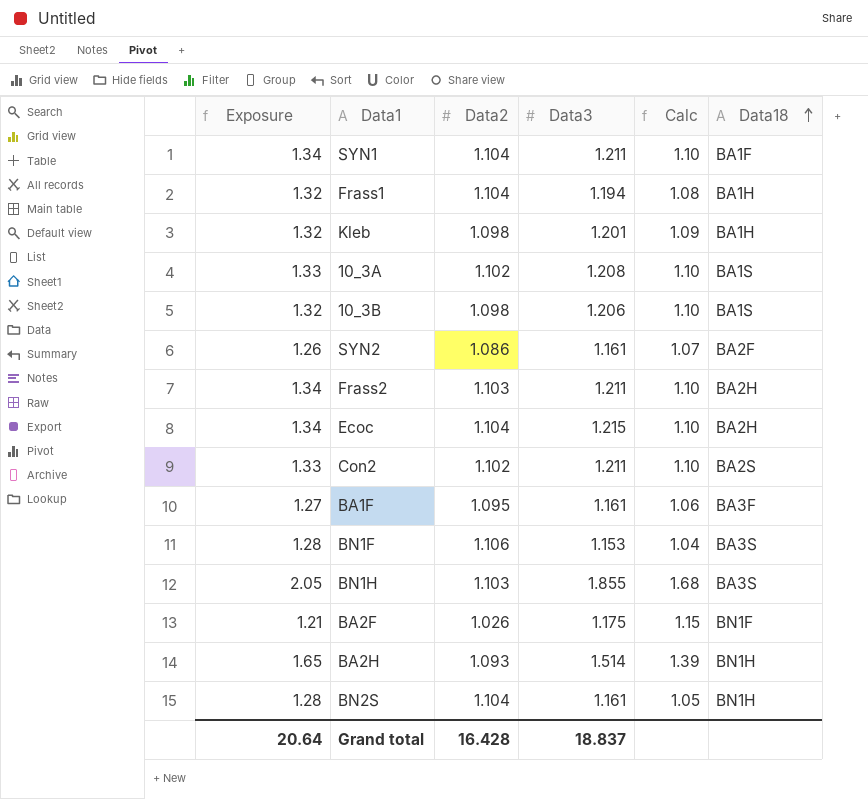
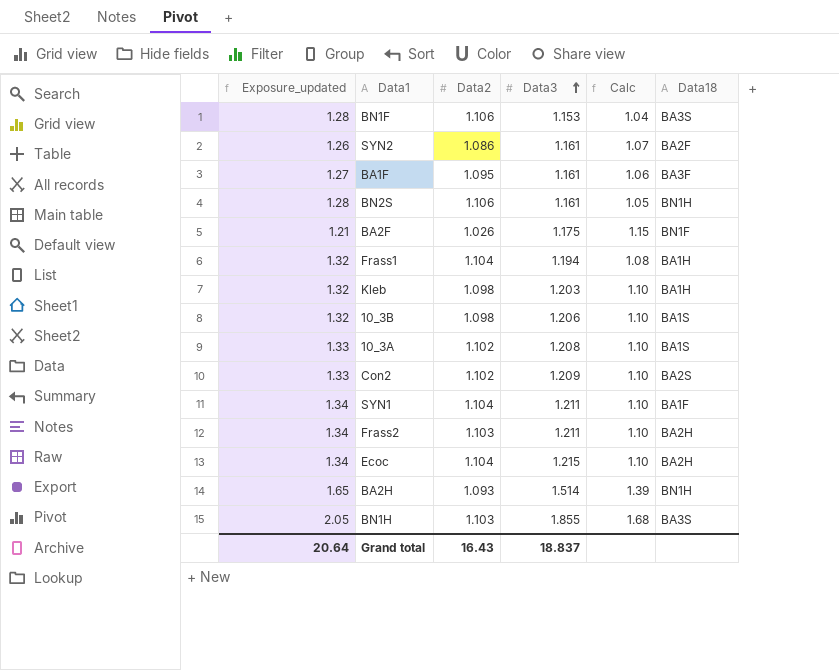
row order: Data18 ascending -> Data3 ascending
column name: Exposure -> Exposure_updated
BN2S | Data2: 1.104 -> 1.106
Kleb | Data3: 1.201 -> 1.203
Kleb | Calc: 1.09 -> 1.10
Con2 | Data3: 1.211 -> 1.209
Grand total | Data2: 16.428 -> 16.43

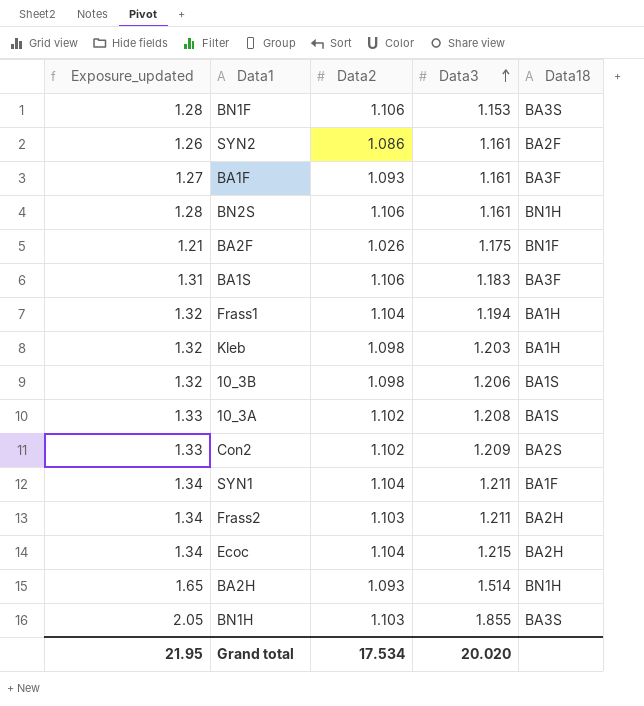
column Calc | formula: [Data3] / [Data2] -> none
BA1F | Data2: 1.095 -> 1.093
row BA1S: none -> 1.31 | 1.106 | 1.183 | BA3F
Grand total | Exposure_updated: 20.64 -> 21.95
Grand total | Data2: 16.43 -> 17.534
Grand total | Data3: 18.837 -> 20.020

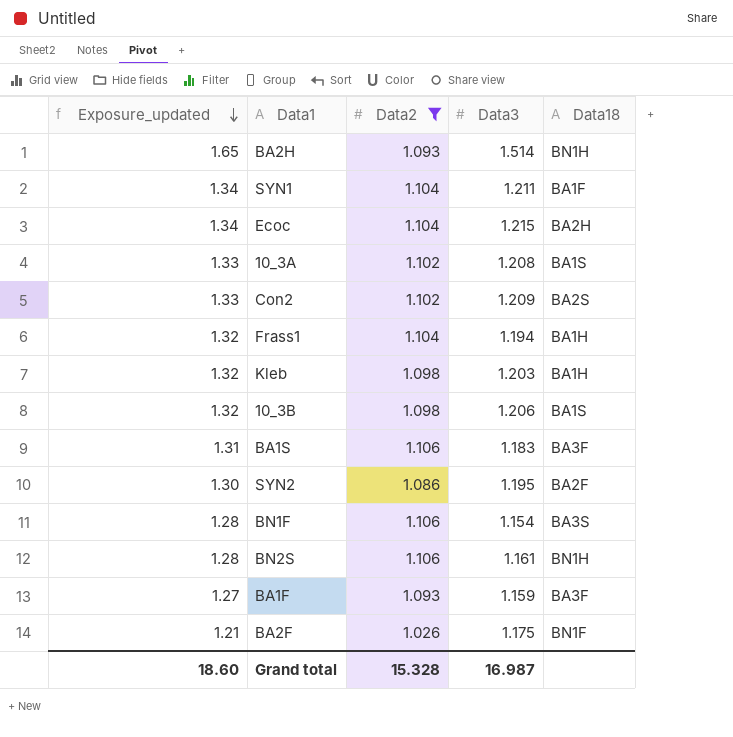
filter: none -> Data2 != 1.103
row order: Data3 ascending -> Exposure_updated descending
SYN2 | Exposure_updated: 1.26 -> 1.30
SYN2 | Data3: 1.161 -> 1.195
BN1F | Data3: 1.153 -> 1.154
BA1F | Data3: 1.161 -> 1.159
Grand total | Exposure_updated: 21.95 -> 18.60
Grand total | Data2: 17.534 -> 15.328
Grand total | Data3: 20.020 -> 16.987

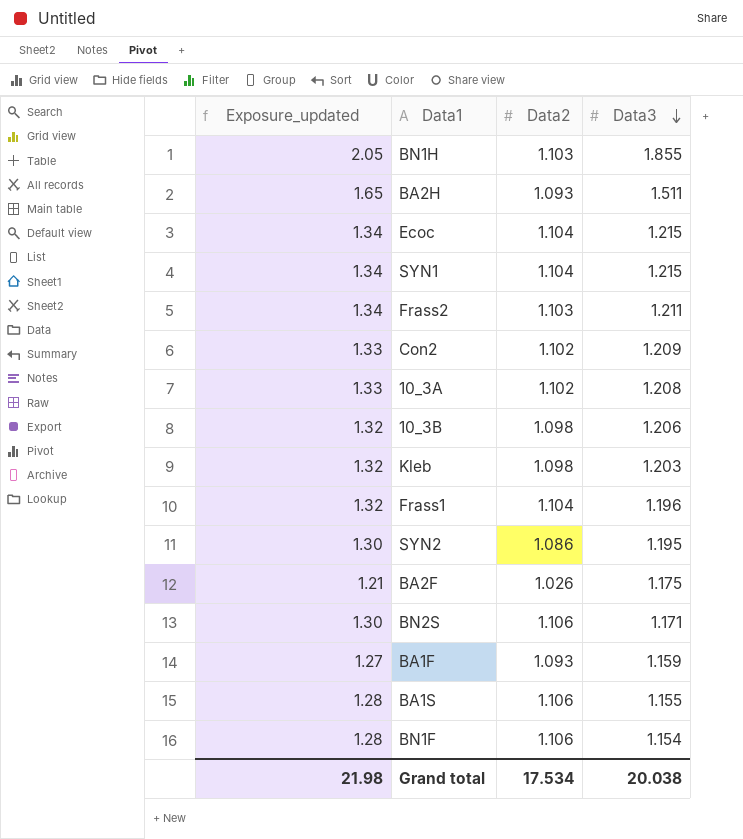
filter: Data2 != 1.103 -> none
row order: Exposure_updated descending -> Data3 descending
column Data18 | position: 5 -> none
BA2H | Data3: 1.514 -> 1.511
SYN1 | Data3: 1.211 -> 1.215
Frass1 | Data3: 1.194 -> 1.196
BN2S | Exposure_updated: 1.28 -> 1.30
BN2S | Data3: 1.161 -> 1.171
BA1S | Exposure_updated: 1.31 -> 1.28
BA1S | Data3: 1.183 -> 1.155
Grand total | Exposure_updated: 18.60 -> 21.98
Grand total | Data2: 15.328 -> 17.534
Grand total | Data3: 16.987 -> 20.038

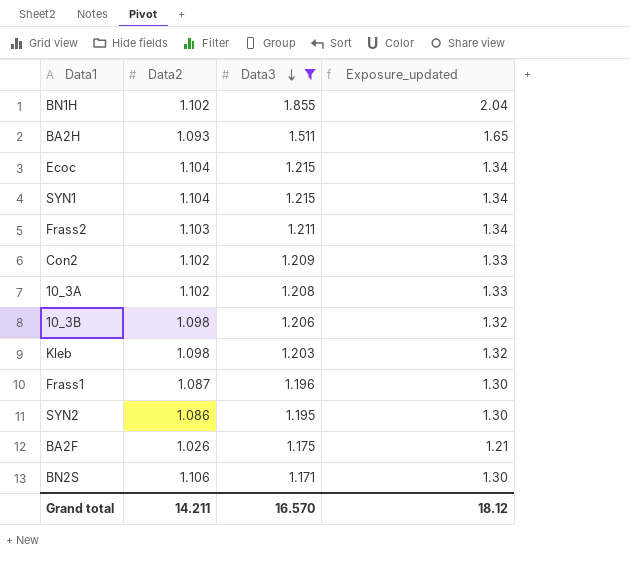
filter: none -> Data3 >= 1.171
column Exposure_updated | position: 1 -> 4
BN1H | Data2: 1.103 -> 1.102
BN1H | Exposure_updated: 2.05 -> 2.04
Frass1 | Data2: 1.104 -> 1.087
Frass1 | Exposure_updated: 1.32 -> 1.30
Grand total | Data2: 17.534 -> 14.211
Grand total | Data3: 20.038 -> 16.570
Grand total | Exposure_updated: 21.98 -> 18.12

